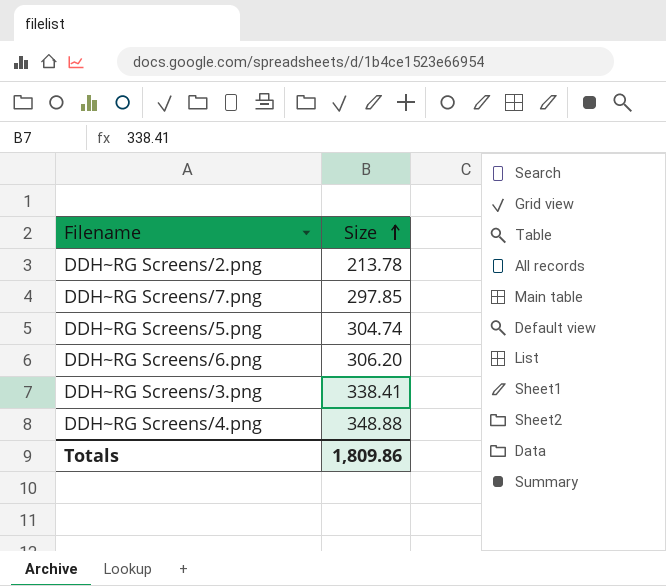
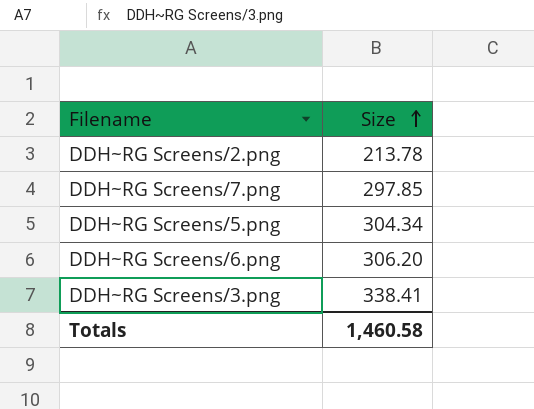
row DDH~RG Screens/4.png: 348.88 -> none
DDH~RG Screens/5.png | Size: 304.74 -> 304.34
Totals | Size: 1,809.86 -> 1,460.58

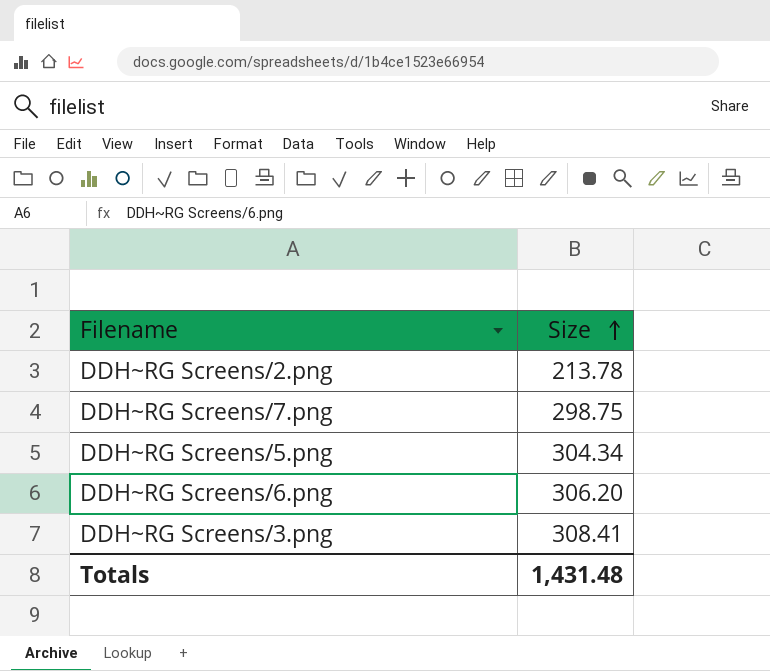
DDH~RG Screens/7.png | Size: 297.85 -> 298.75
DDH~RG Screens/3.png | Size: 338.41 -> 308.41
Totals | Size: 1,460.58 -> 1,431.48

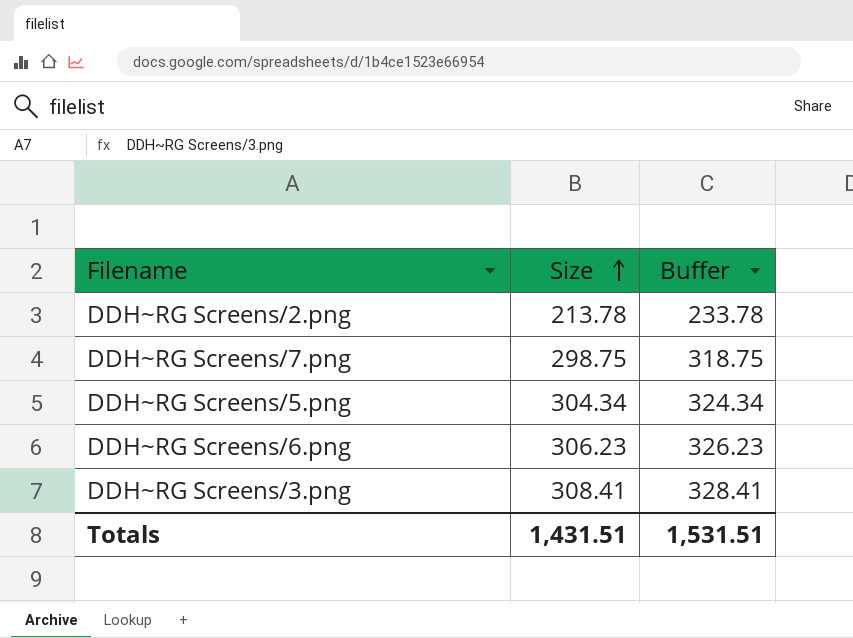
column Buffer | formula: none -> [Size] + 20
DDH~RG Screens/6.png | Size: 306.20 -> 306.23
Totals | Size: 1,431.48 -> 1,431.51

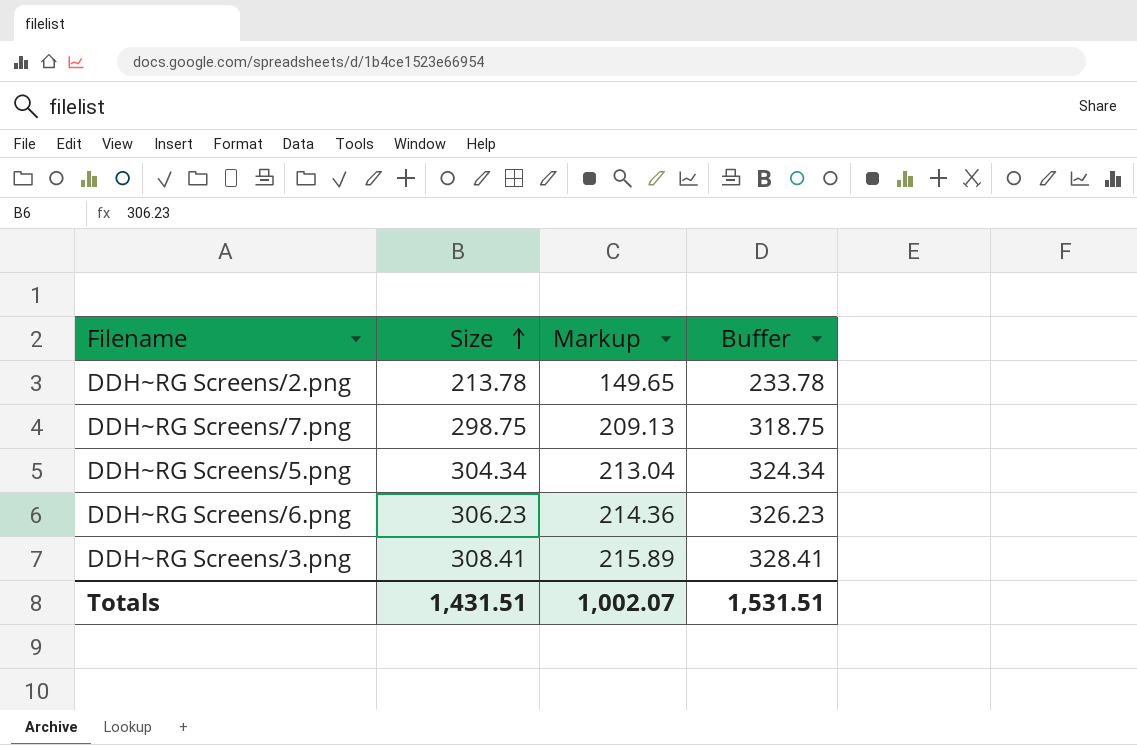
column Markup | formula: none -> [Size] * 0.7

